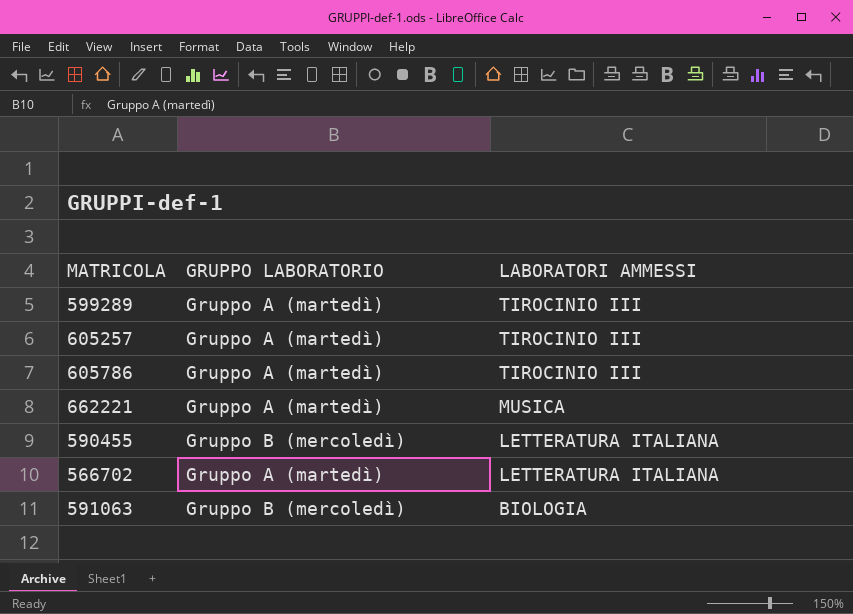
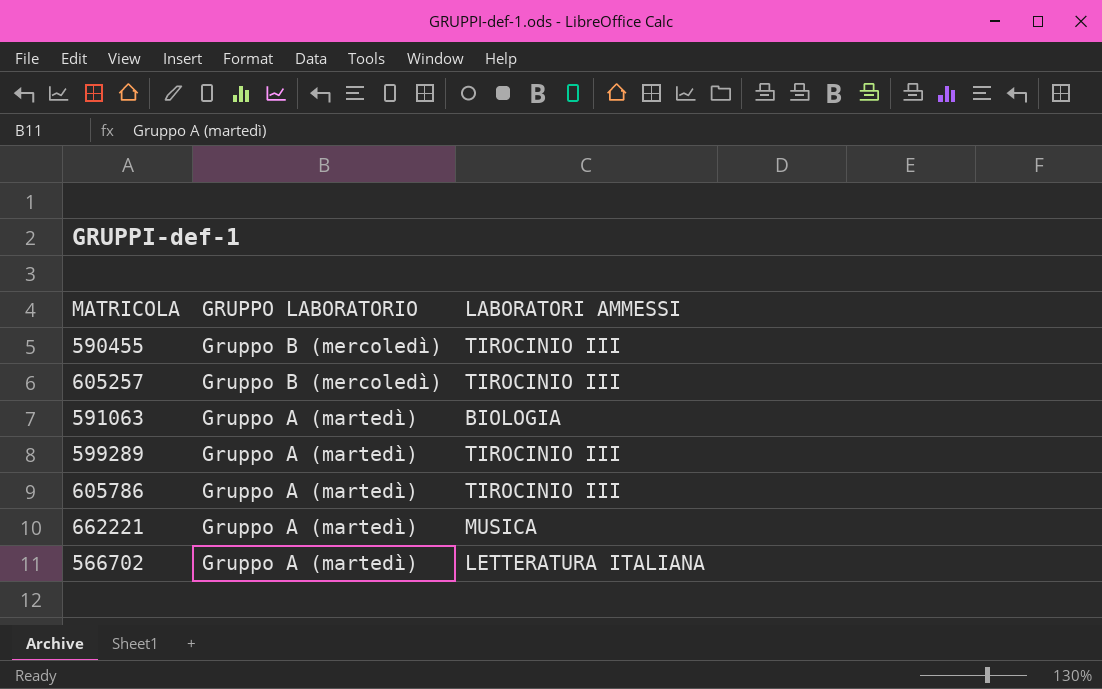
row order: LABORATORI AMMESSI descending -> GRUPPO LABORATORIO descending
590455 | LABORATORI AMMESSI: LETTERATURA ITALIANA -> TIROCINIO III
605257 | GRUPPO LABORATORIO: Gruppo A (martedì) -> Gruppo B (mercoledì)
591063 | GRUPPO LABORATORIO: Gruppo B (mercoledì) -> Gruppo A (martedì)

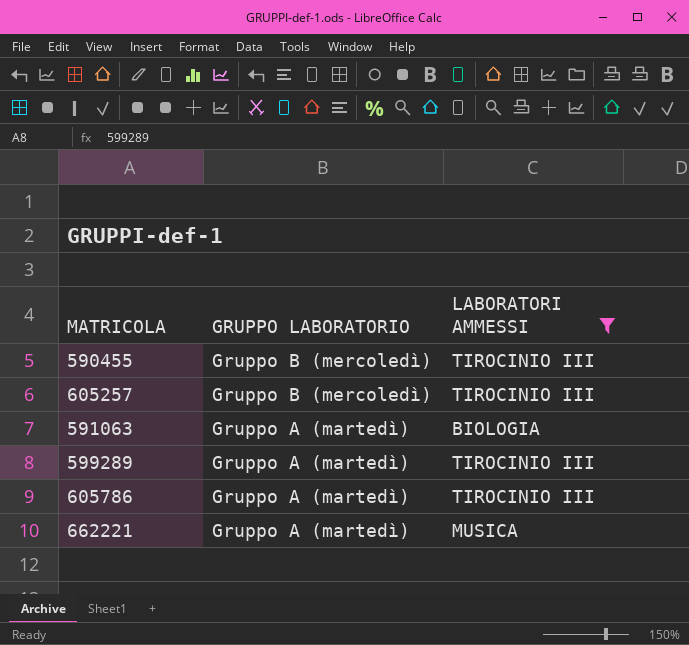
filter: none -> LABORATORI AMMESSI != LETTERATURA ITALIANA

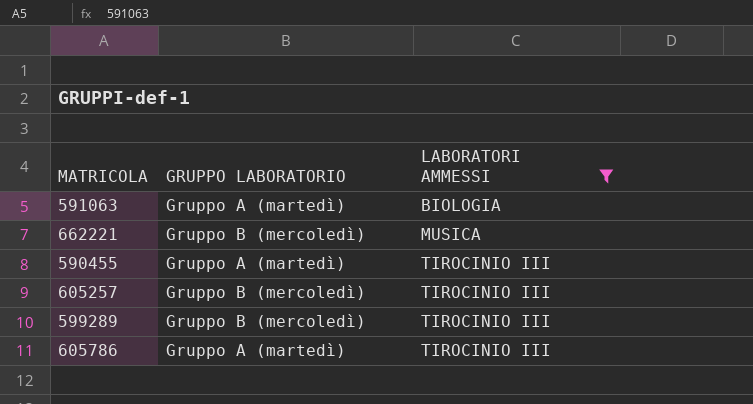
row order: GRUPPO LABORATORIO descending -> LABORATORI AMMESSI ascending
662221 | GRUPPO LABORATORIO: Gruppo A (martedì) -> Gruppo B (mercoledì)
590455 | GRUPPO LABORATORIO: Gruppo B (mercoledì) -> Gruppo A (martedì)
599289 | GRUPPO LABORATORIO: Gruppo A (martedì) -> Gruppo B (mercoledì)

